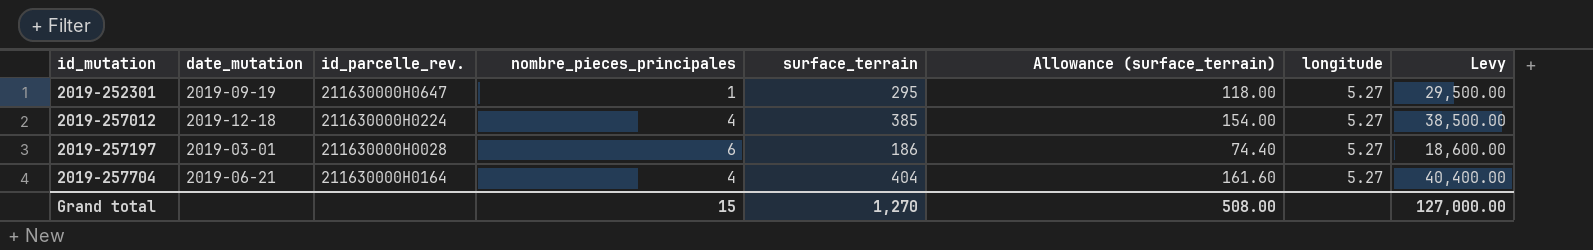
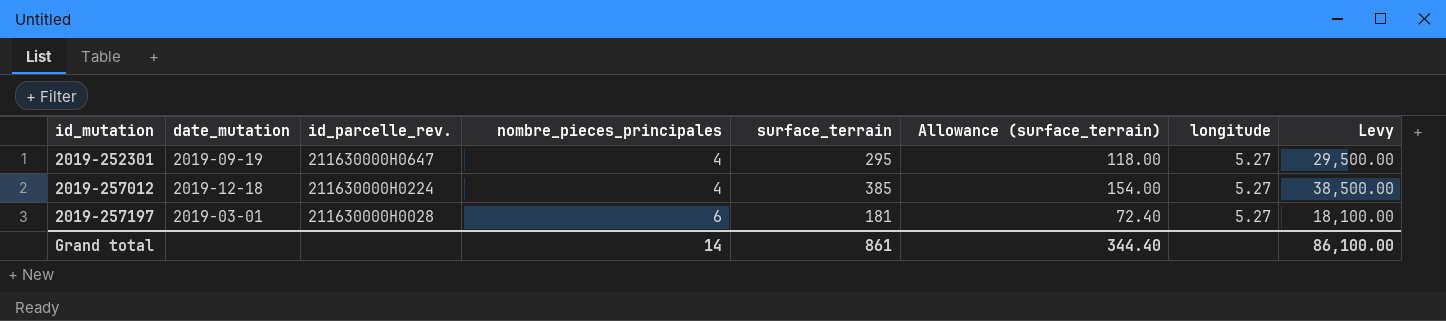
row 2019-257704: 2019-06-21 | 211630000H0164 | 4 | 404 | 161.60 | 5.27 | 40,400.00 -> none
2019-252301 | nombre_pieces_principales: 1 -> 4
2019-257197 | surface_terrain: 186 -> 181
2019-257197 | Allowance (surface_terrain): 74.40 -> 72.40
2019-257197 | Levy: 18,600.00 -> 18,100.00
Grand total | nombre_pieces_principales: 15 -> 14
Grand total | surface_terrain: 1,270 -> 861
Grand total | Allowance (surface_terrain): 508.00 -> 344.40
Grand total | Levy: 127,000.00 -> 86,100.00

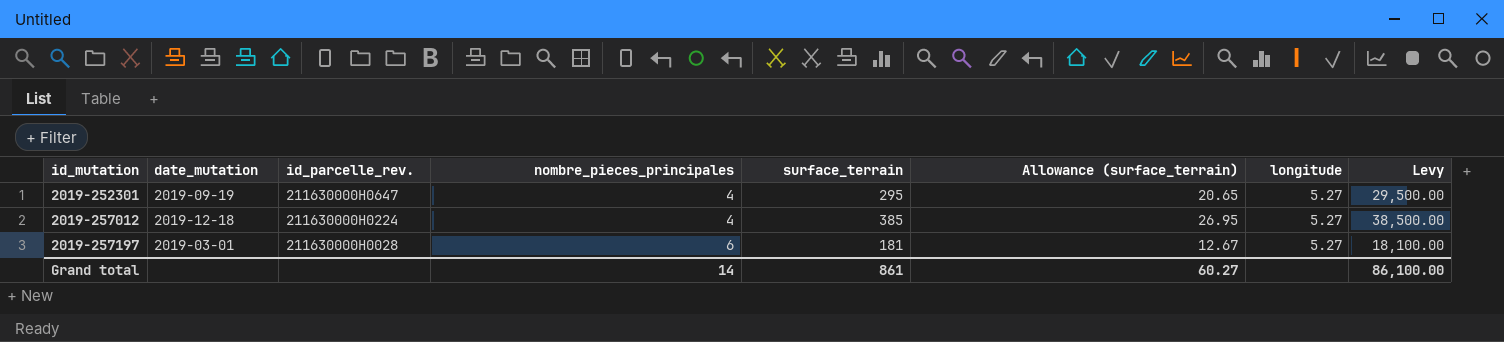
column Allowance (surface_terrain) | formula: [surface_terrain] * 0.4 -> [surface_terrain] * 0.07
Grand total | Allowance (surface_terrain): 344.40 -> 60.27

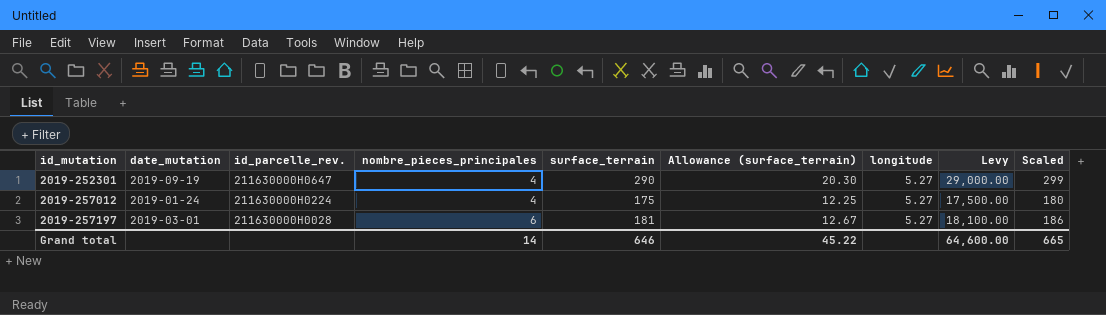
column Scaled | formula: none -> [surface_terrain] * 1.03
2019-252301 | surface_terrain: 295 -> 290
2019-252301 | Allowance (surface_terrain): 20.65 -> 20.30
2019-252301 | Levy: 29,500.00 -> 29,000.00
2019-257012 | date_mutation: 2019-12-18 -> 2019-01-24
2019-257012 | surface_terrain: 385 -> 175
2019-257012 | Allowance (surface_terrain): 26.95 -> 12.25
2019-257012 | Levy: 38,500.00 -> 17,500.00
Grand total | surface_terrain: 861 -> 646
Grand total | Allowance (surface_terrain): 60.27 -> 45.22
Grand total | Levy: 86,100.00 -> 64,600.00

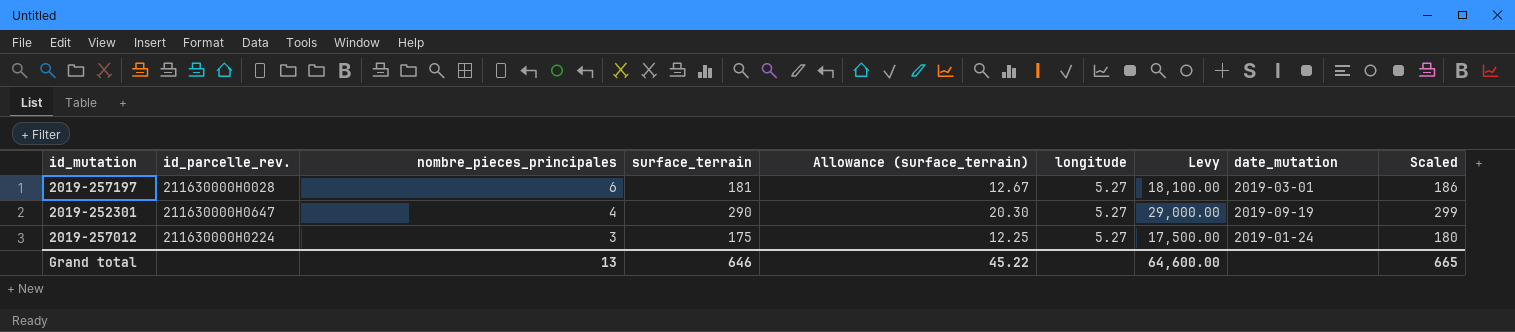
row order: id_mutation ascending -> nombre_pieces_principales descending
column date_mutation | position: 2 -> 8
2019-257012 | nombre_pieces_principales: 4 -> 3
Grand total | nombre_pieces_principales: 14 -> 13

